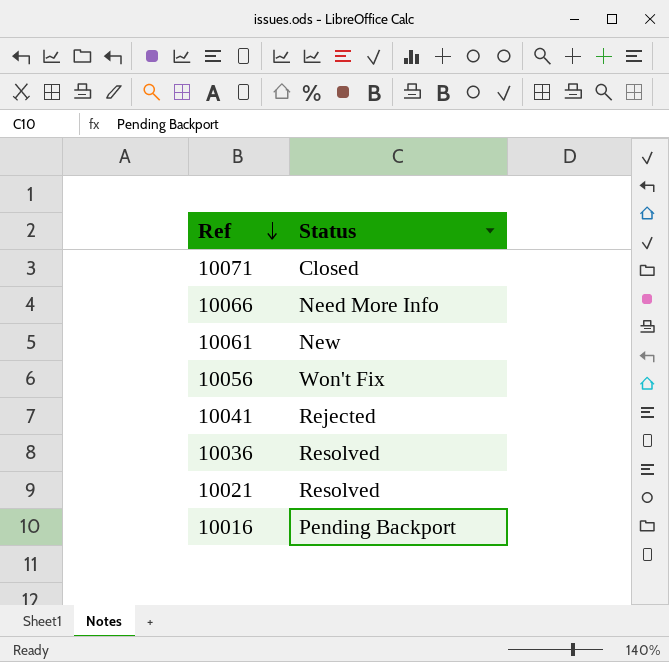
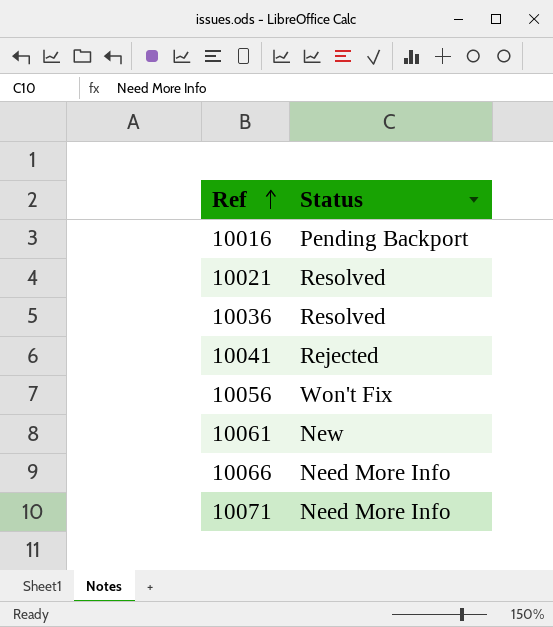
row order: Ref descending -> Ref ascending
10071 | Status: Closed -> Need More Info

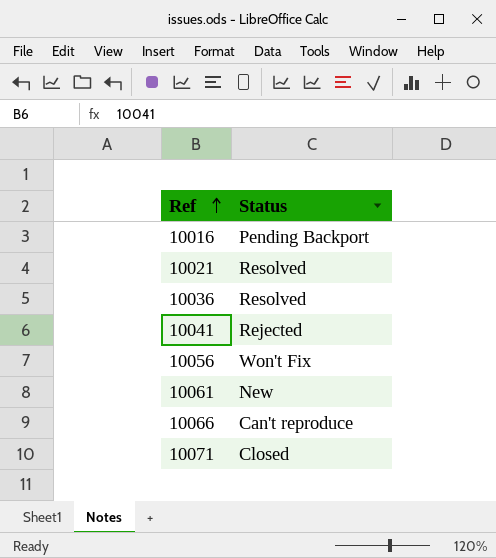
10066 | Status: Need More Info -> Can't reproduce
10071 | Status: Need More Info -> Closed

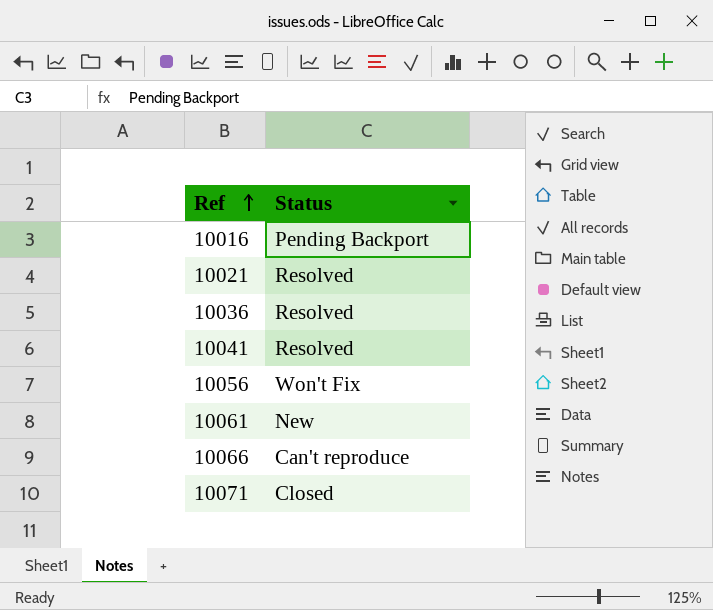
10041 | Status: Rejected -> Resolved

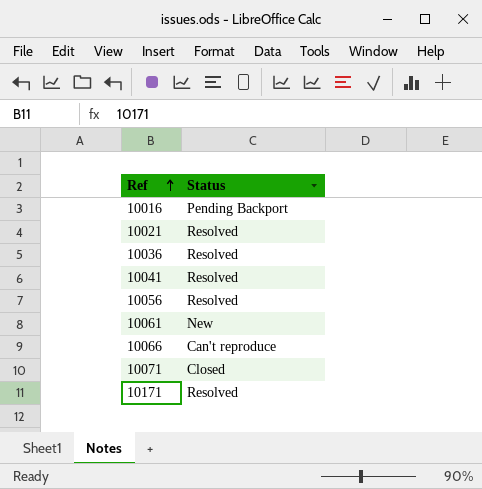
10056 | Status: Won't Fix -> Resolved
row 10171: none -> Resolved

